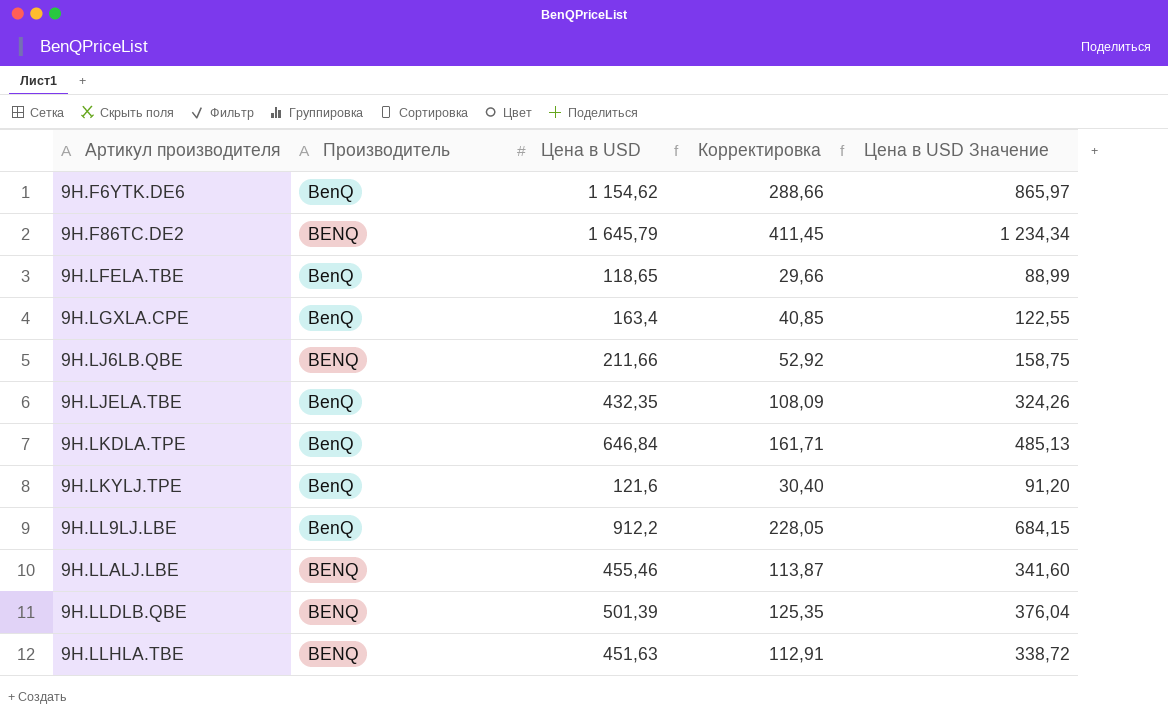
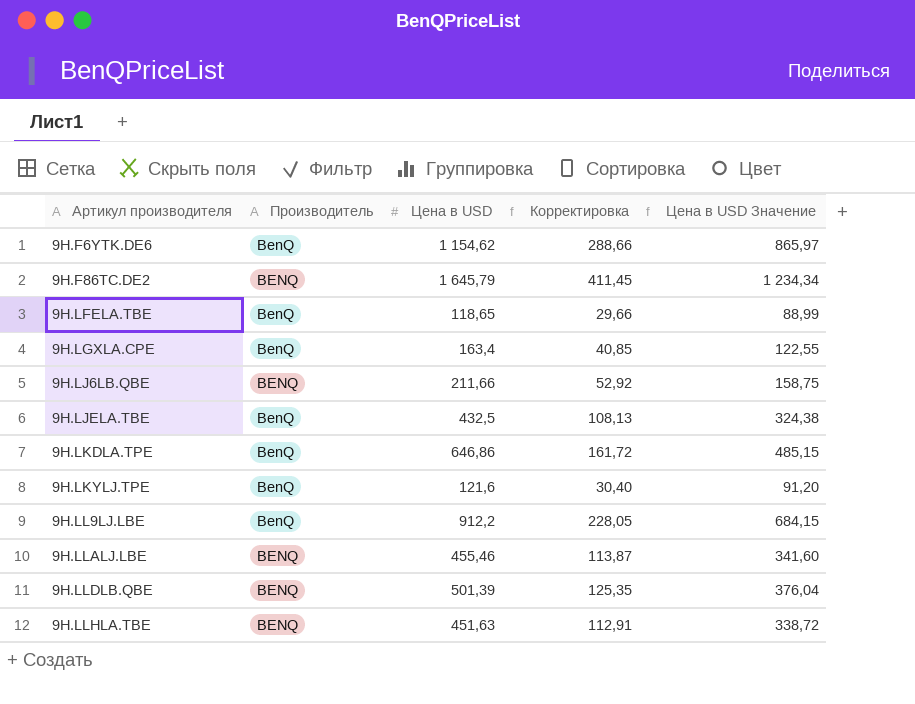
9H.LJELA.TBE | Цена в USD: 432,35 -> 432,5
9H.LJELA.TBE | Корректировка: 108,09 -> 108,13
9H.LJELA.TBE | Цена в USD Значение: 324,26 -> 324,38
9H.LKDLA.TPE | Цена в USD: 646,84 -> 646,86
9H.LKDLA.TPE | Корректировка: 161,71 -> 161,72
9H.LKDLA.TPE | Цена в USD Значение: 485,13 -> 485,15

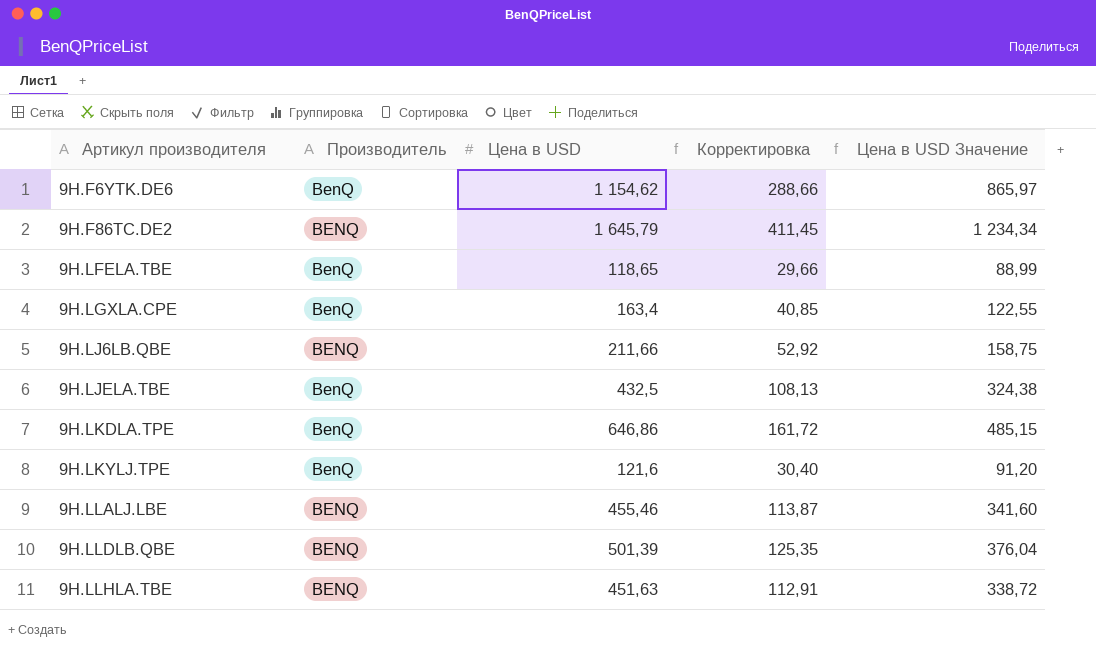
row 9H.LL9LJ.LBE: BenQ | 912,2 | 228,05 | 684,15 -> none

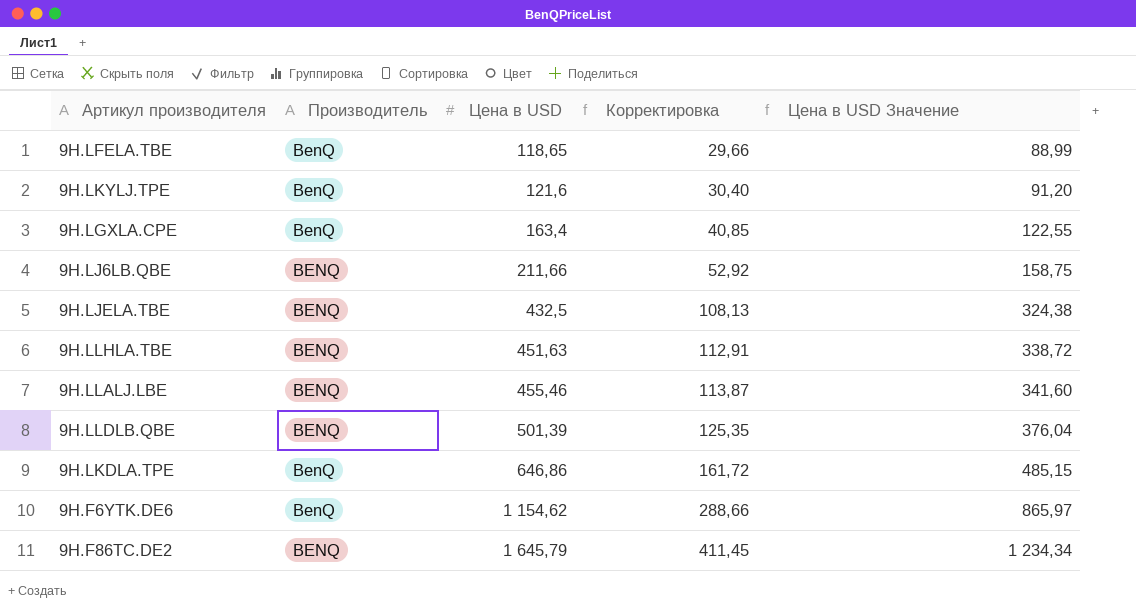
row order: Артикул производителя ascending -> Цена в USD ascending
9H.LJELA.TBE | Производитель: BenQ -> BENQ

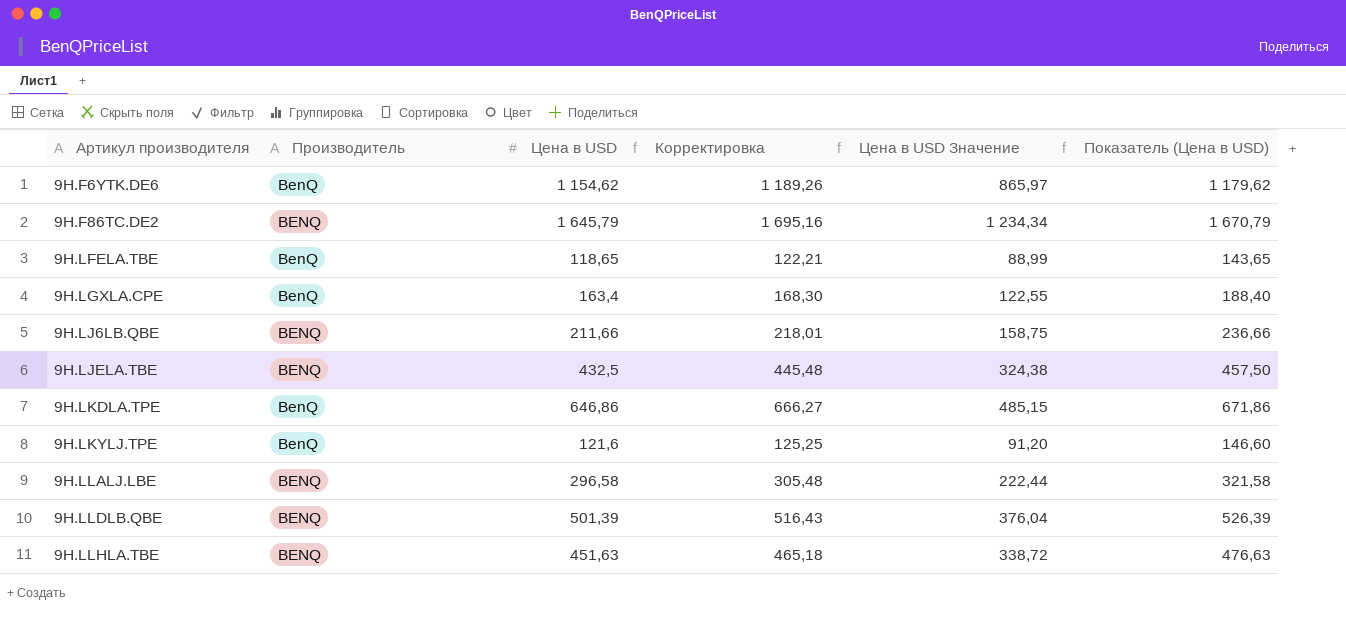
row order: Цена в USD ascending -> Артикул производителя ascending
column Корректировка | formula: [Цена в USD] * 0,25 -> [Цена в USD] * 1,03
column Показатель (Цена в USD) | formula: none -> [Цена в USD] + 25
9H.LLALJ.LBE | Цена в USD: 455,46 -> 296,58
9H.LLALJ.LBE | Цена в USD Значение: 341,60 -> 222,44

